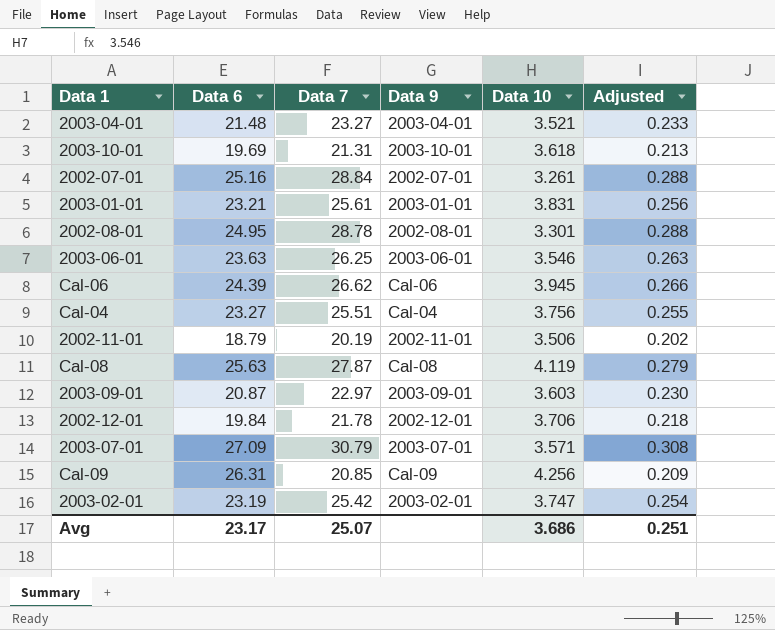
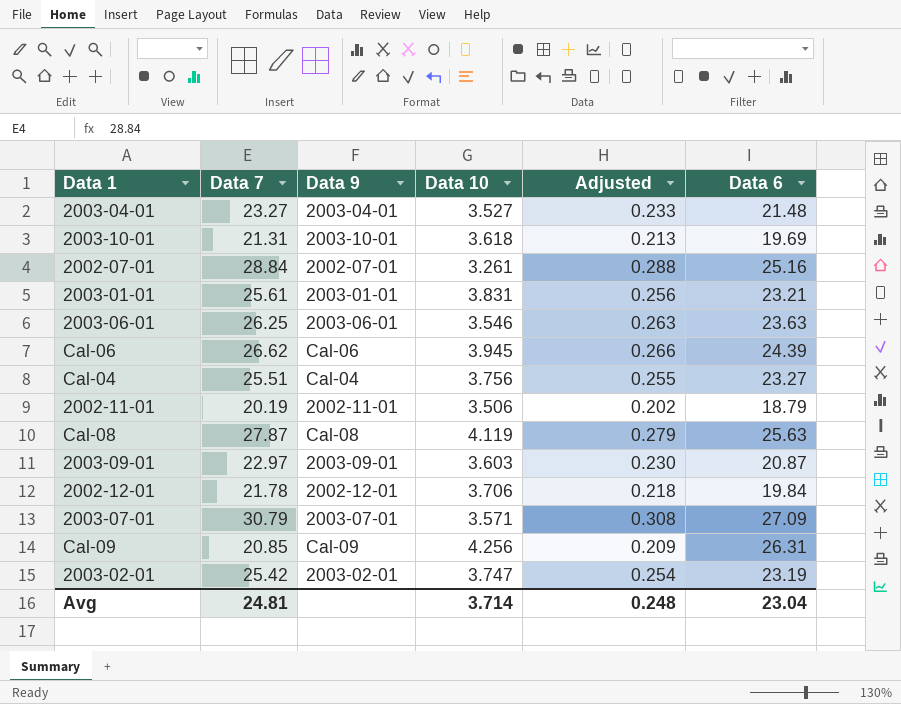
column Data 6 | position: 2 -> 6
row 2002-08-01: 24.95 | 28.78 | 2002-08-01 | 3.301 | 0.288 -> none
2003-04-01 | Data 10: 3.521 -> 3.527
Avg | Data 7: 25.07 -> 24.81
Avg | Data 10: 3.686 -> 3.714
Avg | Adjusted: 0.251 -> 0.248
Avg | Data 6: 23.17 -> 23.04

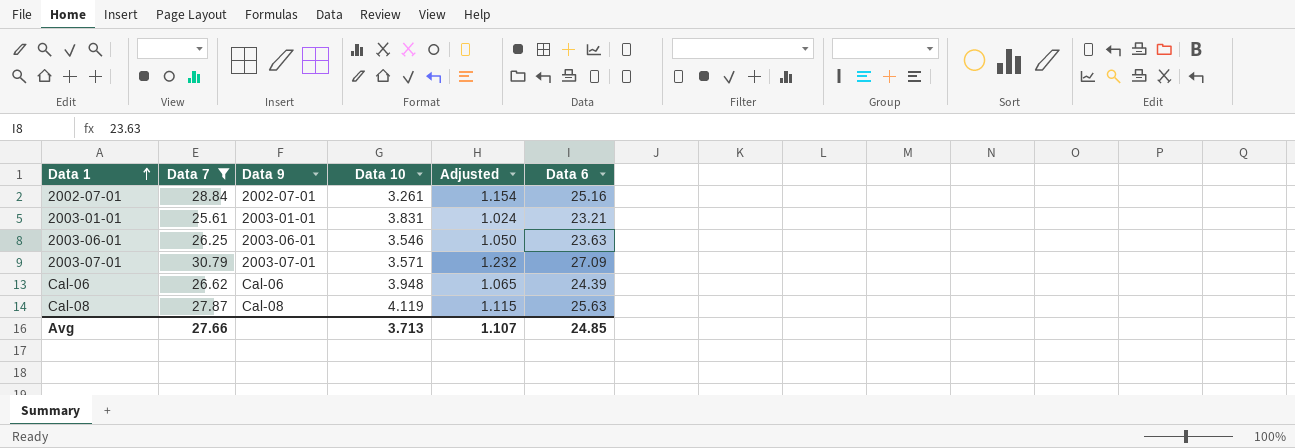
filter: none -> Data 7 >= 25.61
row order: none -> Data 1 ascending
column Adjusted | formula: [Data 7] * 0.01 -> [Data 7] * 0.04
Cal-06 | Data 10: 3.945 -> 3.948
Avg | Data 7: 24.81 -> 27.66
Avg | Data 10: 3.714 -> 3.713
Avg | Adjusted: 0.248 -> 1.107
Avg | Data 6: 23.04 -> 24.85

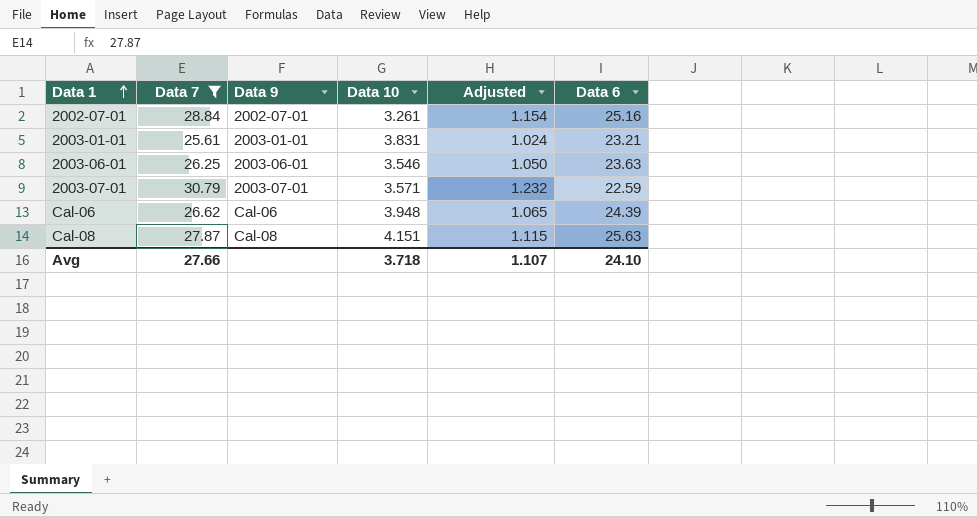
2003-07-01 | Data 6: 27.09 -> 22.59
Cal-08 | Data 10: 4.119 -> 4.151
Avg | Data 10: 3.713 -> 3.718
Avg | Data 6: 24.85 -> 24.10

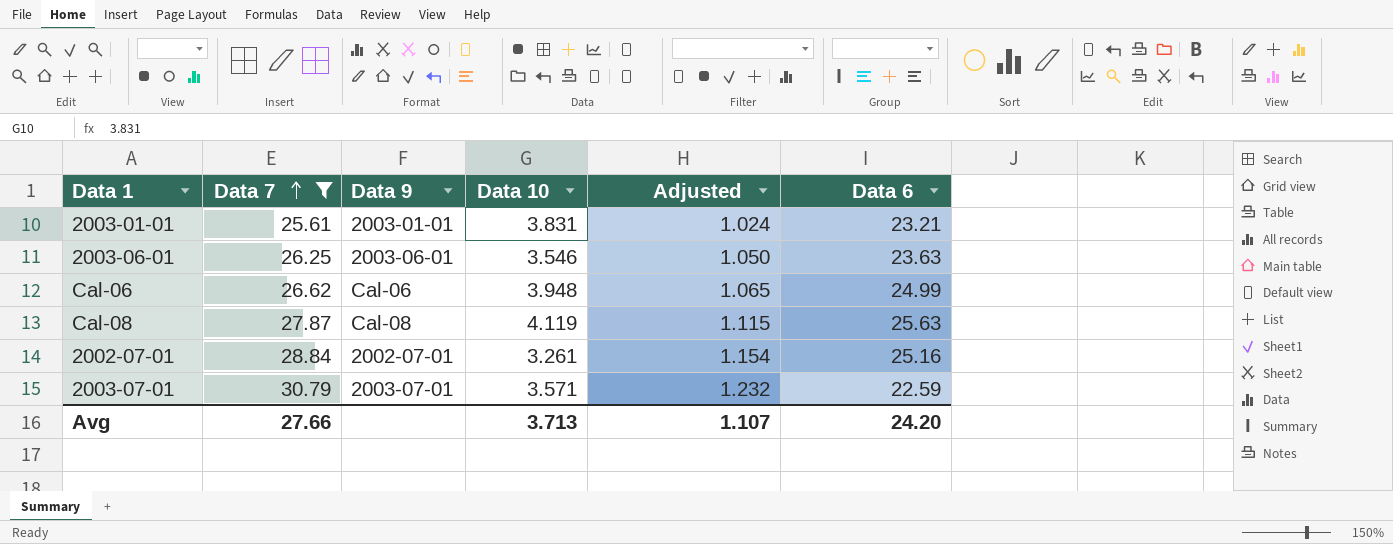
row order: Data 1 ascending -> Data 7 ascending
Cal-06 | Data 6: 24.39 -> 24.99
Cal-08 | Data 10: 4.151 -> 4.119
Avg | Data 10: 3.718 -> 3.713
Avg | Data 6: 24.10 -> 24.20

